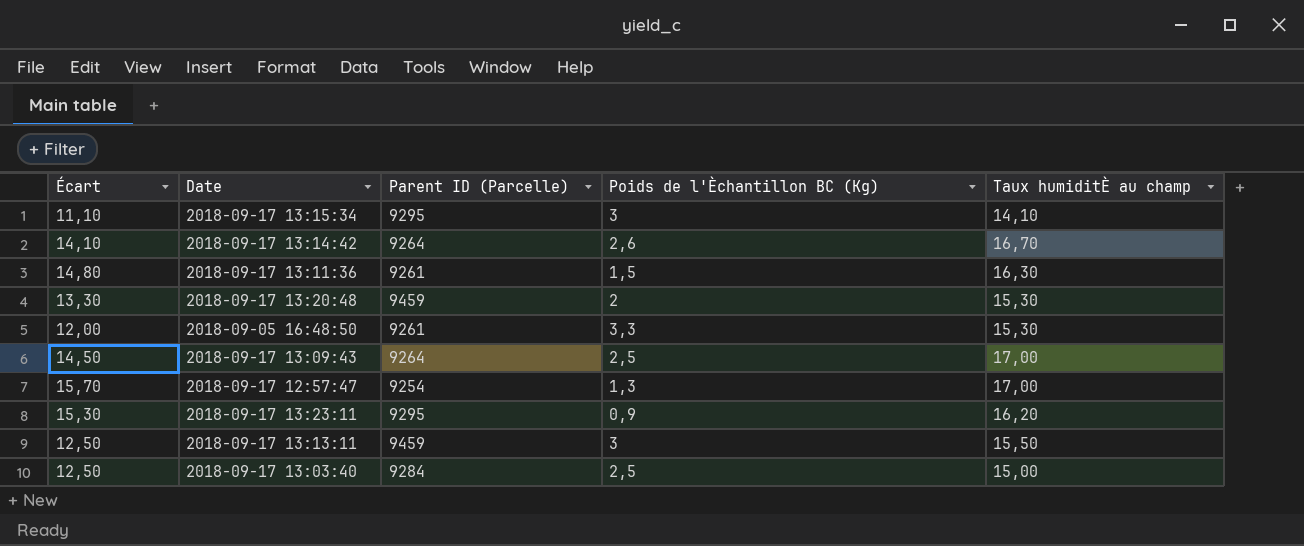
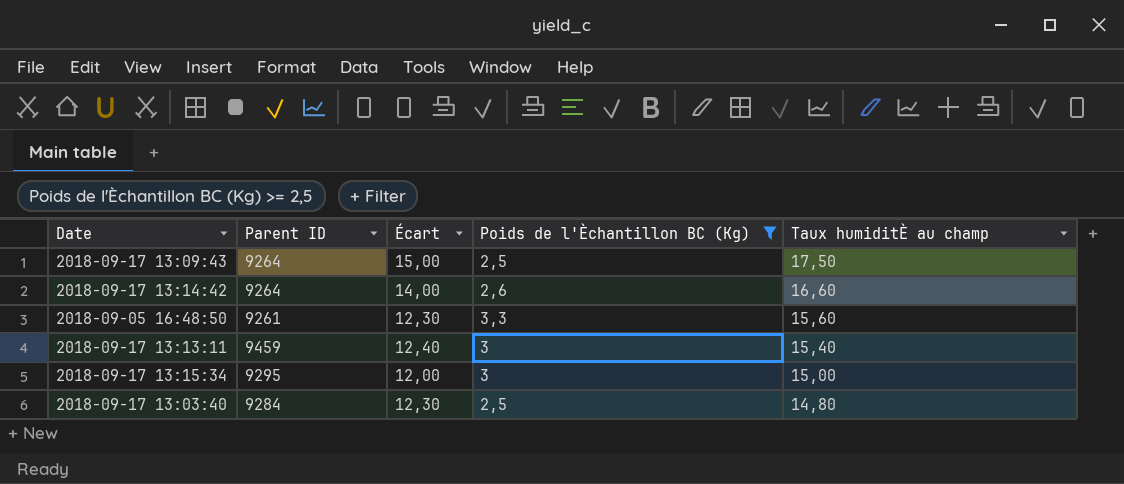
filter: none -> Poids de l'Èchantillon BC (Kg) >= 2,5
row order: none -> Taux humiditÈ au champ descending
column name: Parent ID (Parcelle) -> Parent ID
column Écart | position: 1 -> 3
2018-09-17 13:09:43 | Écart: 14,50 -> 15,00
2018-09-17 13:09:43 | Taux humiditÈ au champ: 17,00 -> 17,50
2018-09-17 13:14:42 | Écart: 14,10 -> 14,00
2018-09-17 13:14:42 | Taux humiditÈ au champ: 16,70 -> 16,60
2018-09-05 16:48:50 | Écart: 12,00 -> 12,30
2018-09-05 16:48:50 | Taux humiditÈ au champ: 15,30 -> 15,60
2018-09-17 13:13:11 | Écart: 12,50 -> 12,40
2018-09-17 13:13:11 | Taux humiditÈ au champ: 15,50 -> 15,40
2018-09-17 13:15:34 | Écart: 11,10 -> 12,00
2018-09-17 13:15:34 | Taux humiditÈ au champ: 14,10 -> 15,00
2018-09-17 13:03:40 | Écart: 12,50 -> 12,30
2018-09-17 13:03:40 | Taux humiditÈ au champ: 15,00 -> 14,80

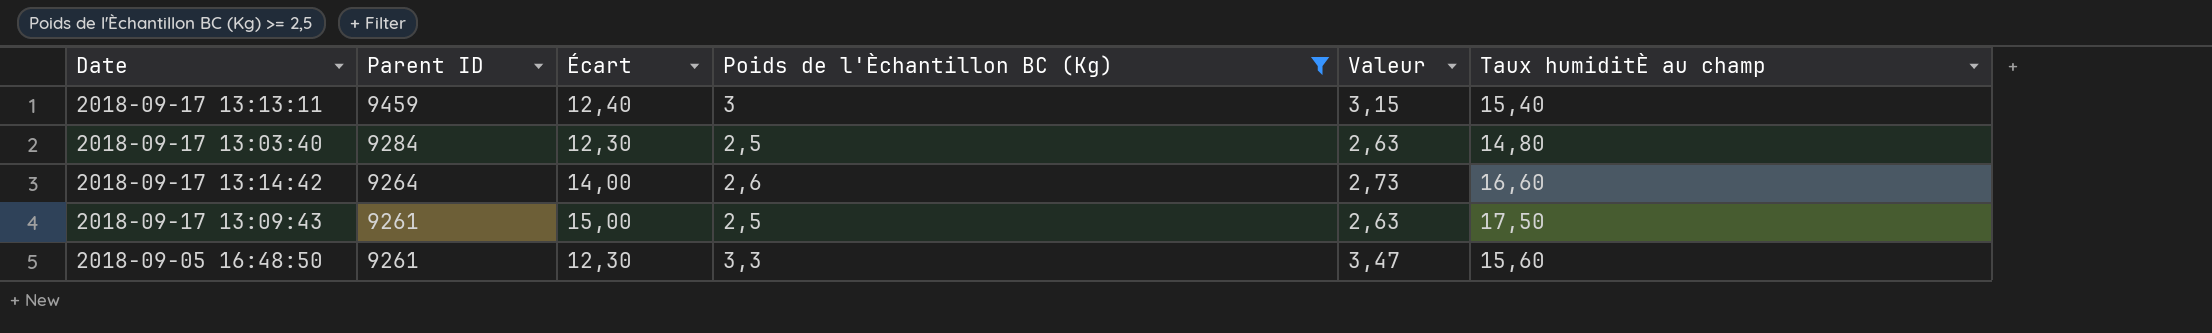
row order: Taux humiditÈ au champ descending -> Parent ID descending
column Valeur | formula: none -> [Poids de l'Èchantillon BC (Kg)] * 1,05
row 2018-09-17 13:15:34: 9295 | 12,00 | 3 | 15,00 -> none
2018-09-17 13:09:43 | Parent ID: 9264 -> 9261

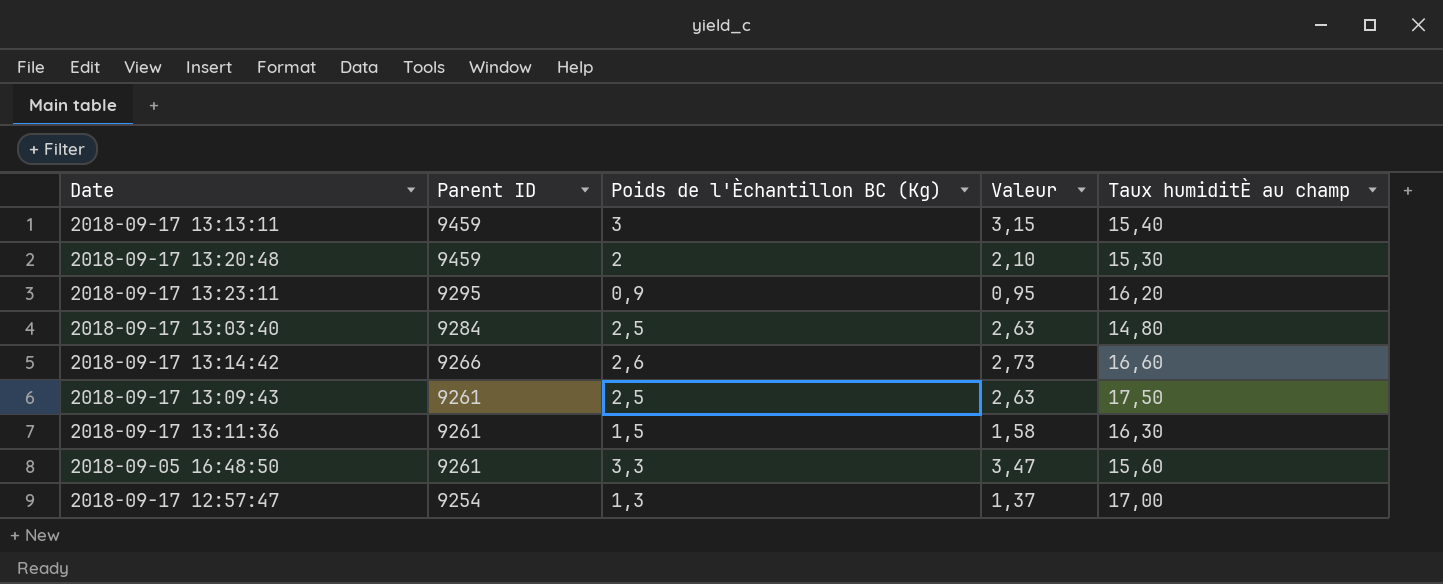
filter: Poids de l'Èchantillon BC (Kg) >= 2,5 -> none
column Écart | formula: [Taux humiditÈ au champ] - [Poids de l'Èchantillon BC (Kg)] -> none
2018-09-17 13:14:42 | Parent ID: 9264 -> 9266

